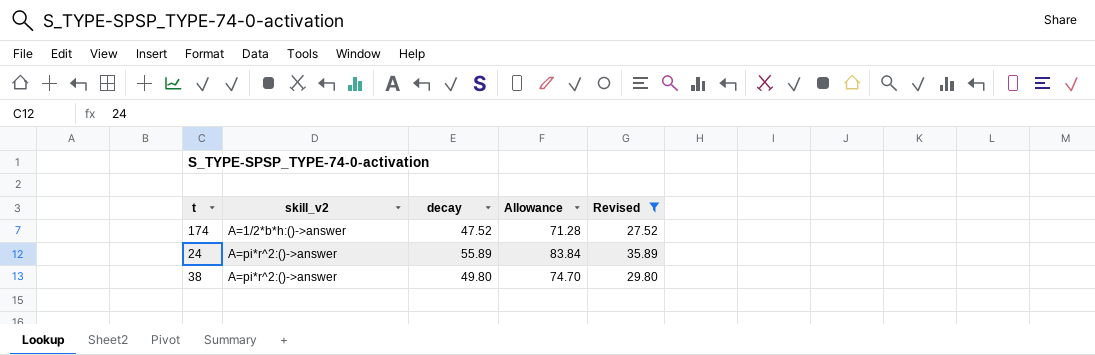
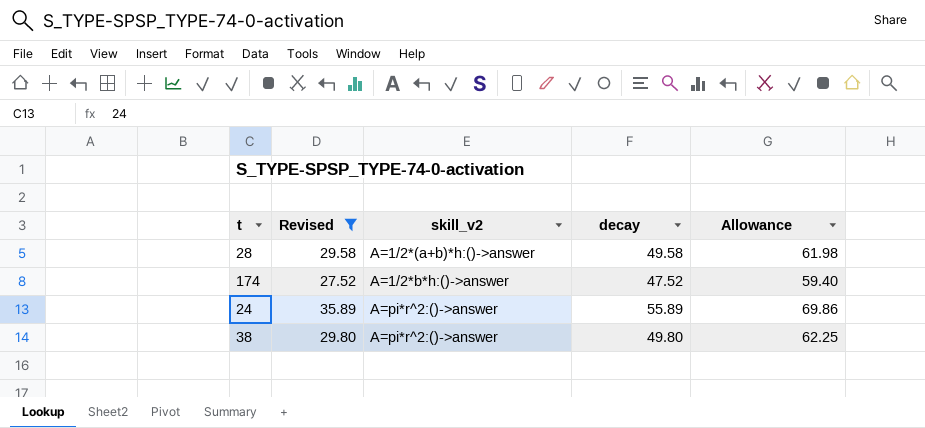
column Revised | position: 5 -> 2
column Allowance | formula: [decay] * 1.5 -> [decay] * 1.25
row 28: none -> 29.58 | A=1/2*(a+b)*h:()->answer | 49.58 | 61.98

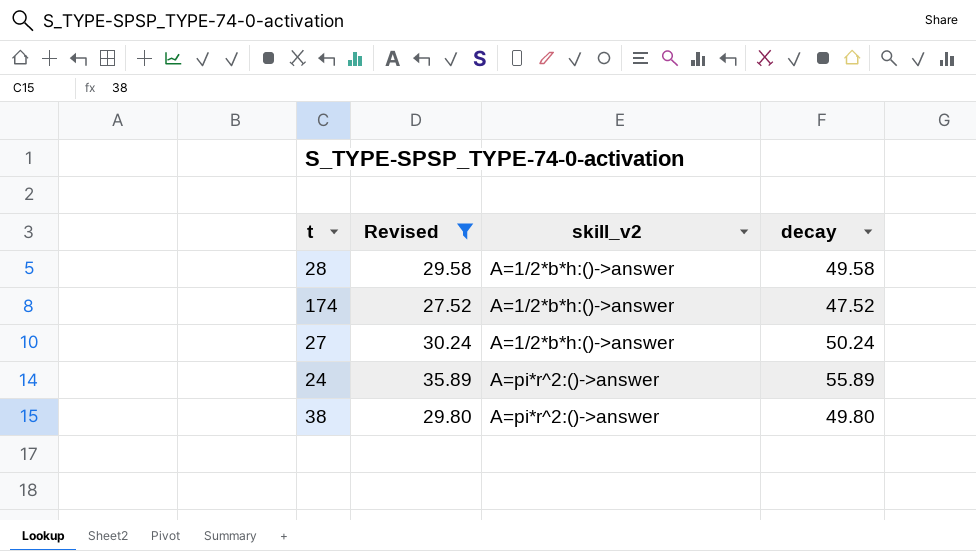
column Allowance | formula: [decay] * 1.25 -> none
28 | skill_v2: A=1/2*(a+b)*h:()->answer -> A=1/2*b*h:()->answer
row 27: none -> 30.24 | A=1/2*b*h:()->answer | 50.24

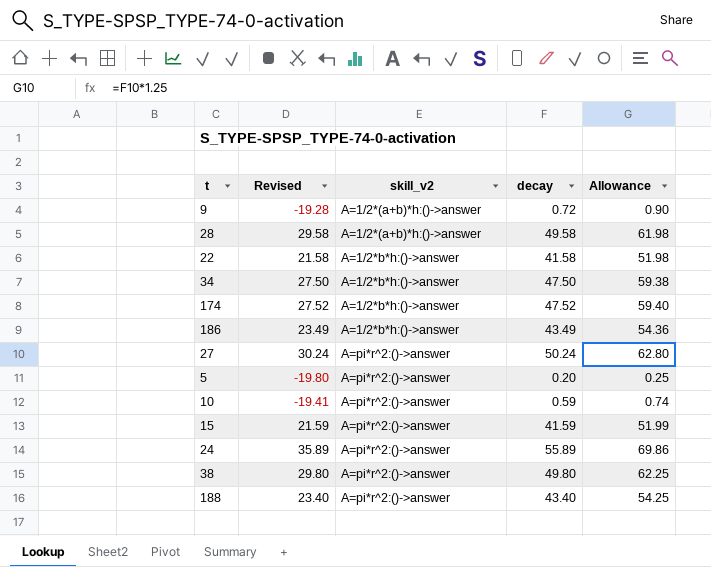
filter: Revised >= 27.52 -> none
column Allowance | formula: none -> [decay] * 1.25
28 | skill_v2: A=1/2*b*h:()->answer -> A=1/2*(a+b)*h:()->answer
27 | skill_v2: A=1/2*b*h:()->answer -> A=pi*r^2:()->answer

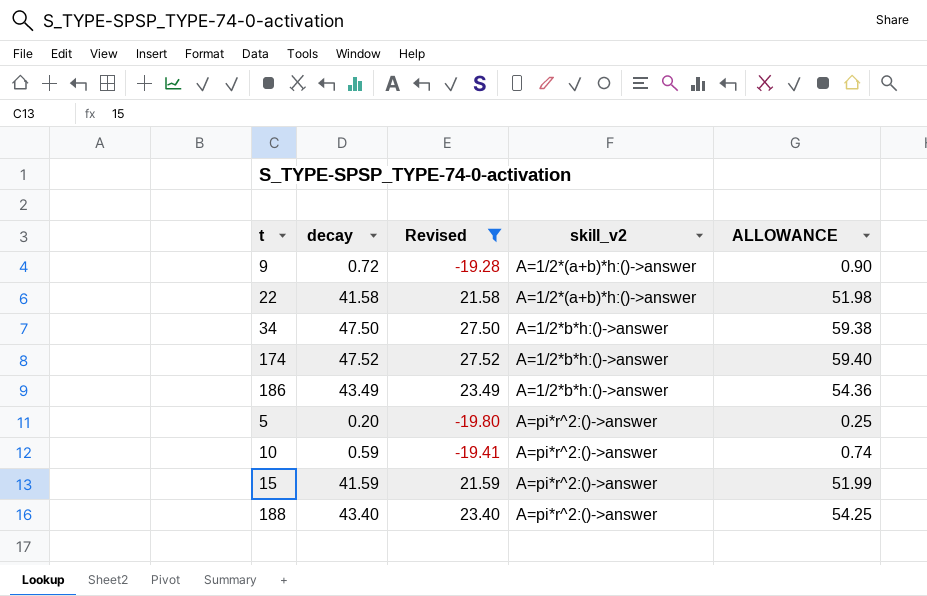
filter: none -> Revised <= 27.52
column decay | position: 4 -> 2
column name: Allowance -> ALLOWANCE
22 | skill_v2: A=1/2*b*h:()->answer -> A=1/2*(a+b)*h:()->answer

